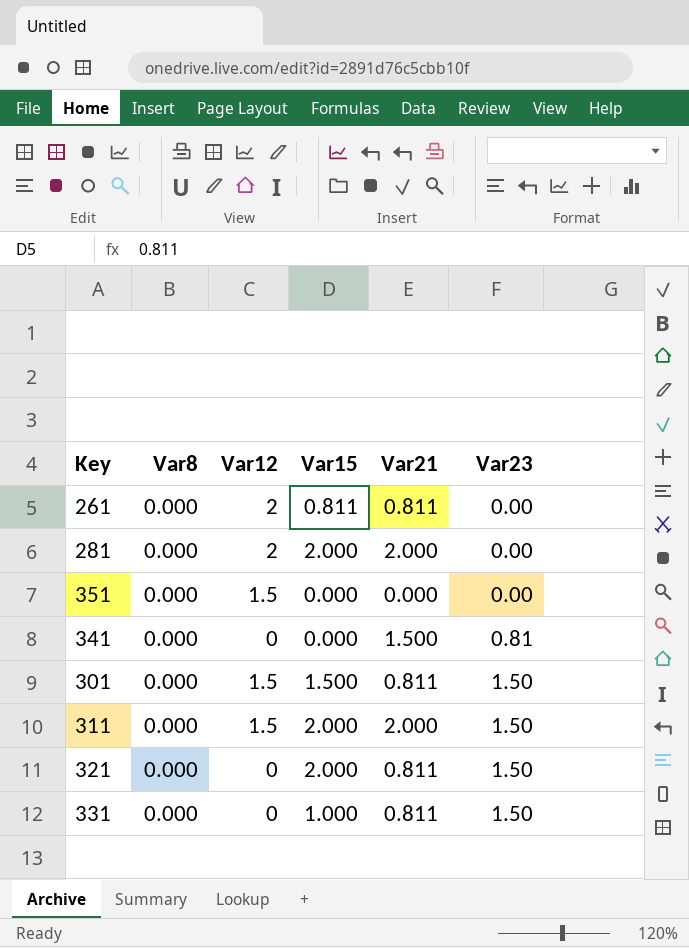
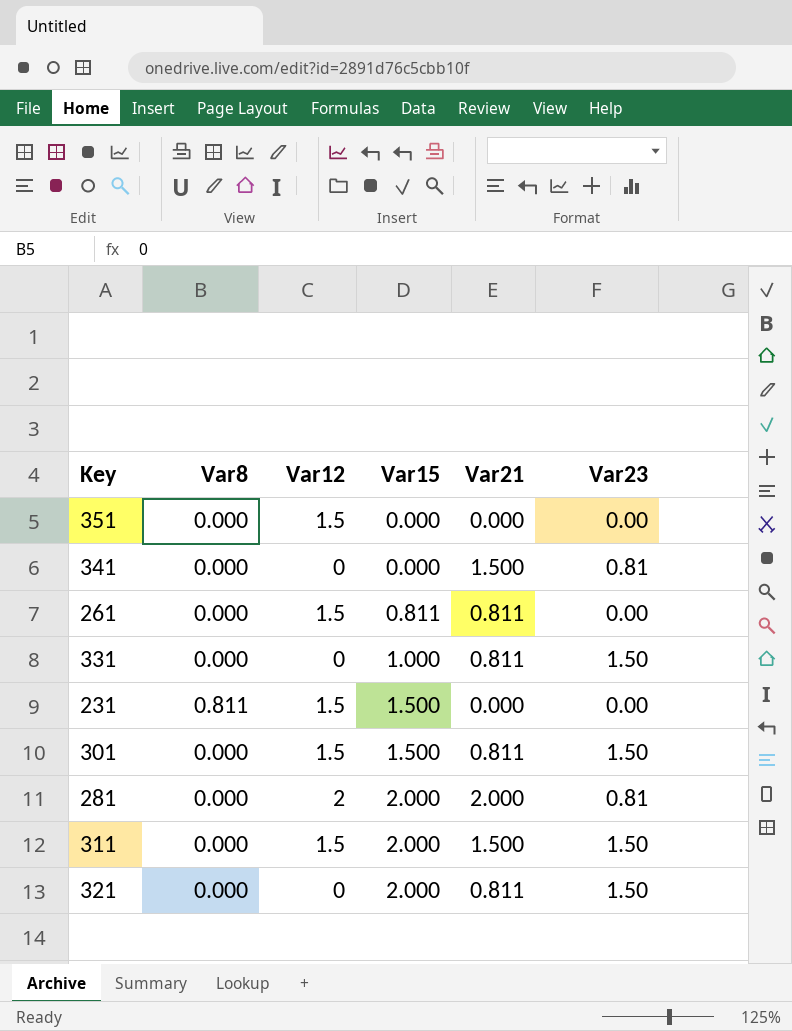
row order: Var23 ascending -> Var15 ascending
261 | Var12: 2 -> 1.5
row 231: none -> 0.811 | 1.5 | 1.500 | 0.000 | 0.00
281 | Var23: 0.00 -> 0.81
311 | Var21: 2.000 -> 1.500

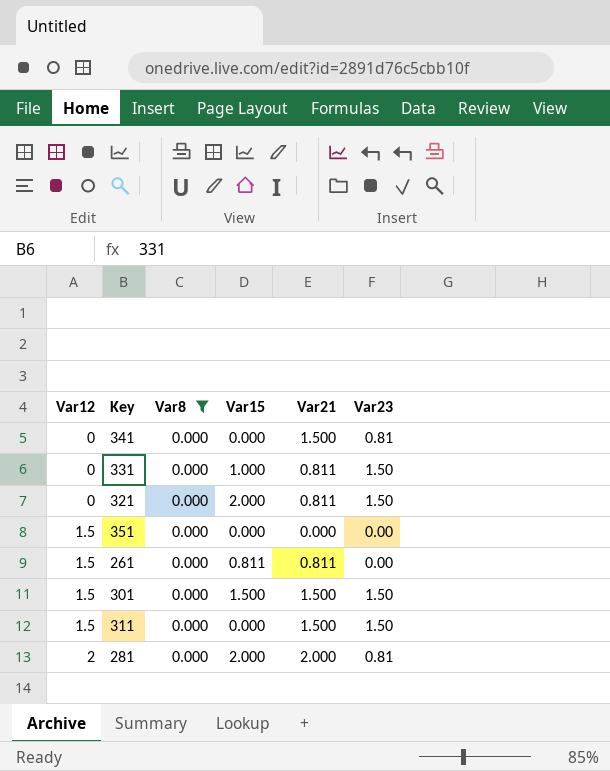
filter: none -> Var8 = 0.000
row order: Var15 ascending -> Var12 ascending
column Var12 | position: 3 -> 1
301 | Var21: 0.811 -> 1.500
311 | Var15: 2.000 -> 0.000

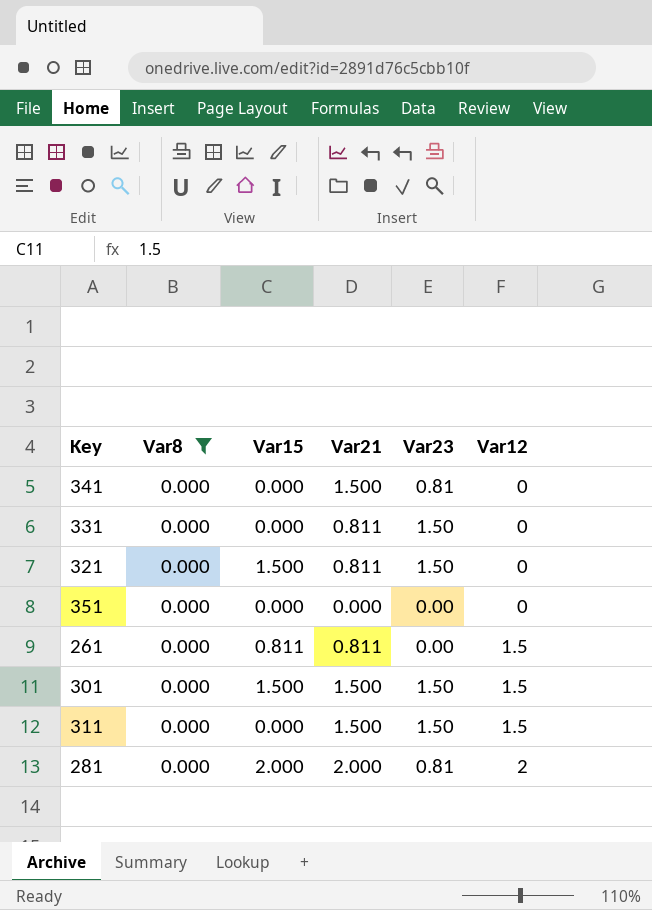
column Var12 | position: 1 -> 6
331 | Var15: 1.000 -> 0.000
321 | Var15: 2.000 -> 1.500
351 | Var12: 1.5 -> 0

